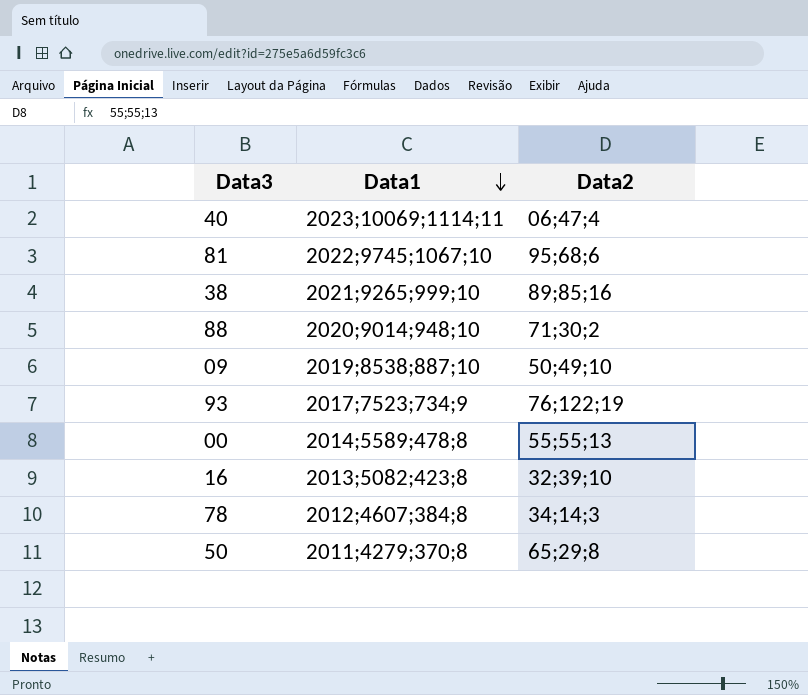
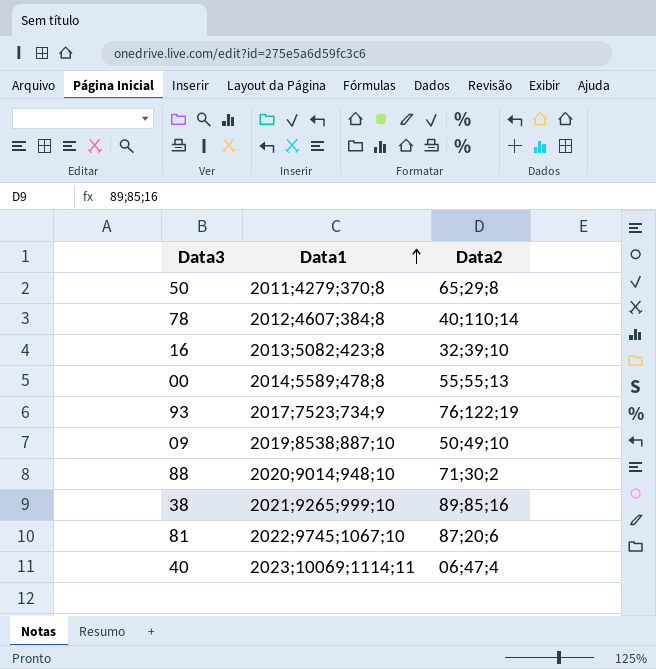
row order: Data1 descending -> Data1 ascending
78 | Data2: 34;14;3 -> 40;110;14
81 | Data2: 95;68;6 -> 87;20;6

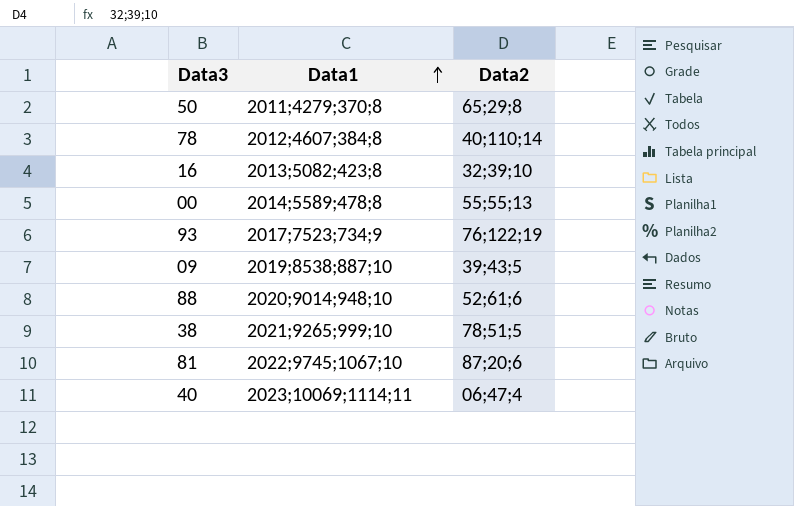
09 | Data2: 50;49;10 -> 39;43;5
88 | Data2: 71;30;2 -> 52;61;6
38 | Data2: 89;85;16 -> 78;51;5

